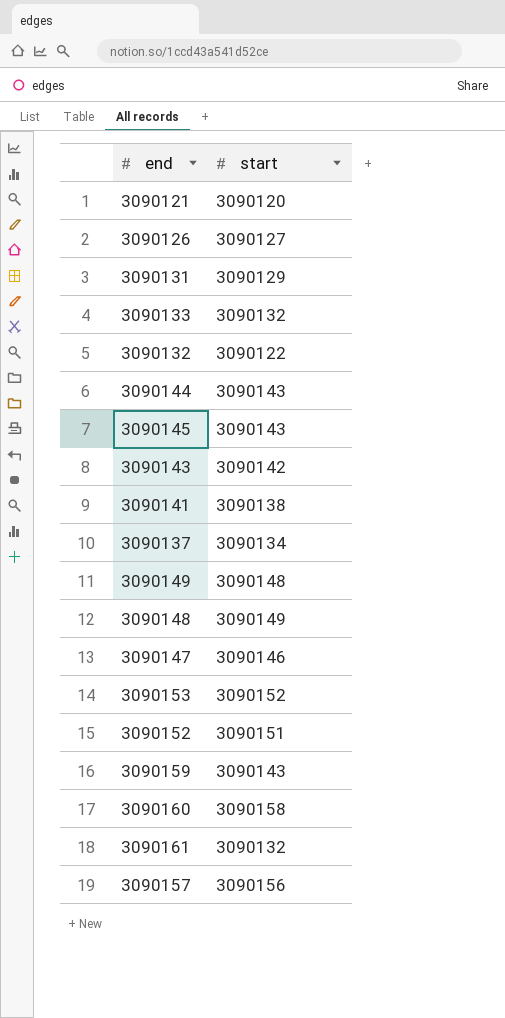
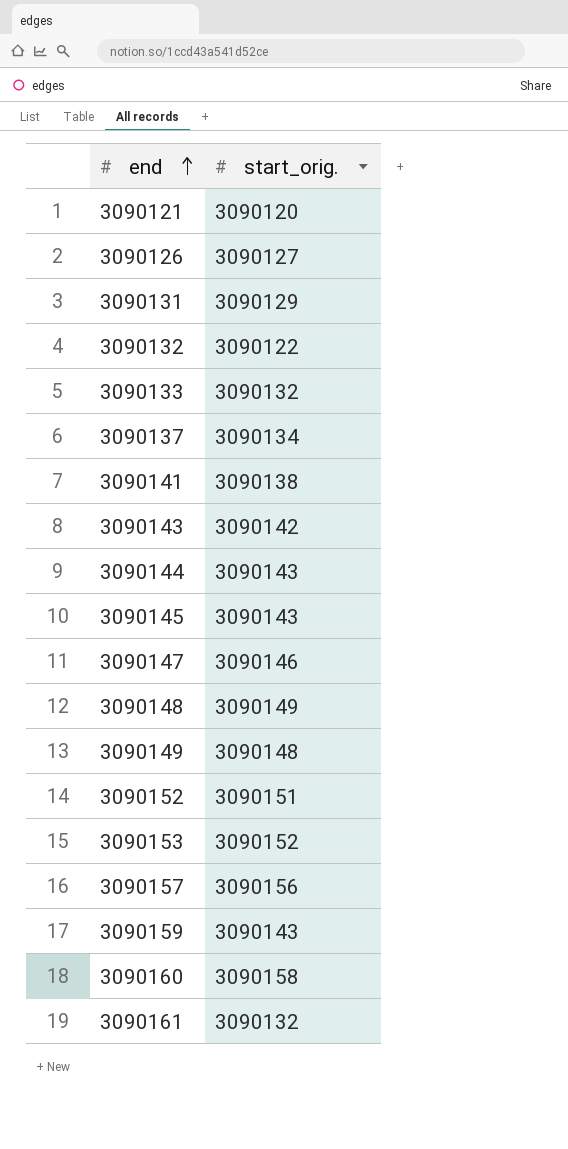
row order: none -> end ascending
column name: start -> start_orig.

